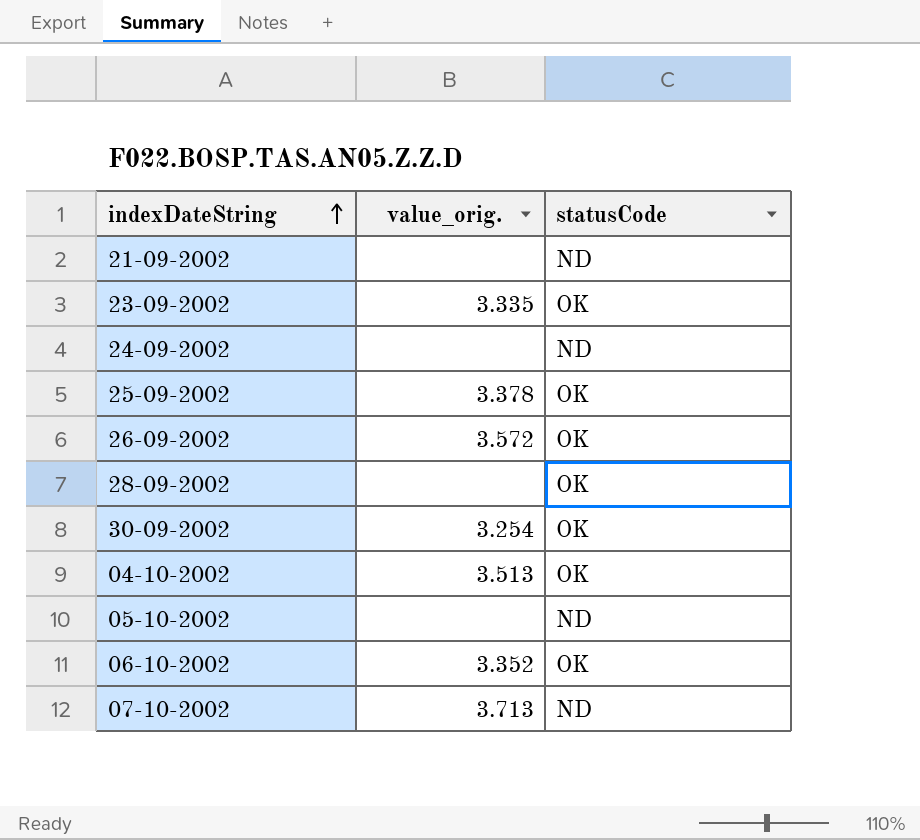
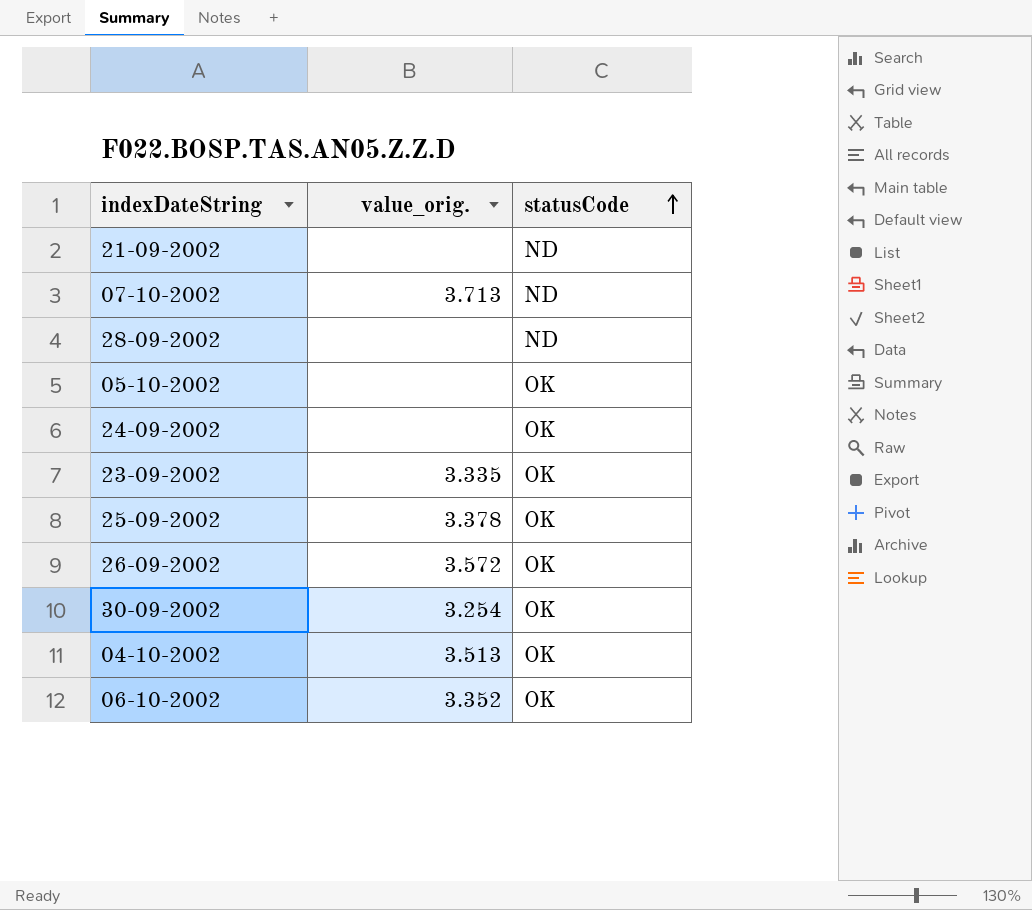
row order: indexDateString ascending -> statusCode ascending
28-09-2002 | statusCode: OK -> ND
05-10-2002 | statusCode: ND -> OK
24-09-2002 | statusCode: ND -> OK

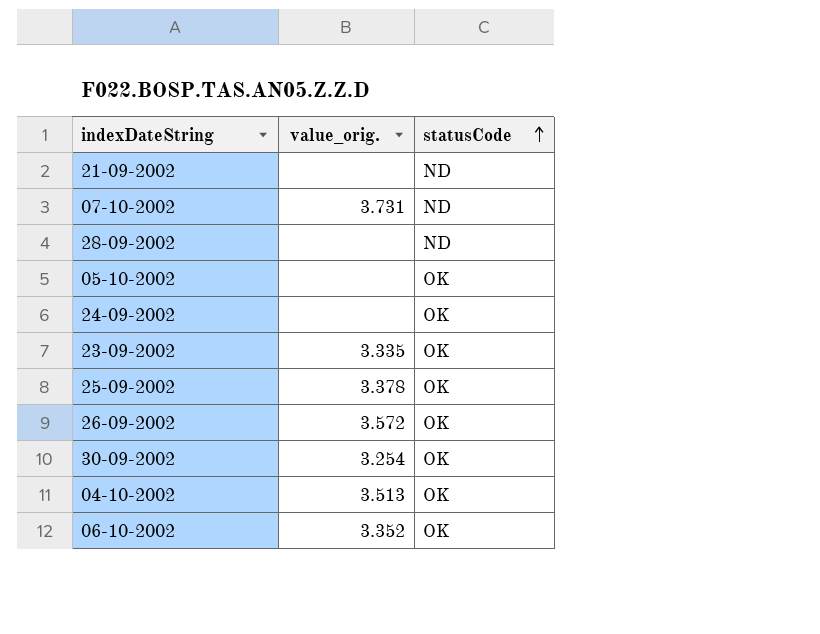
07-10-2002 | value_orig.: 3.713 -> 3.731

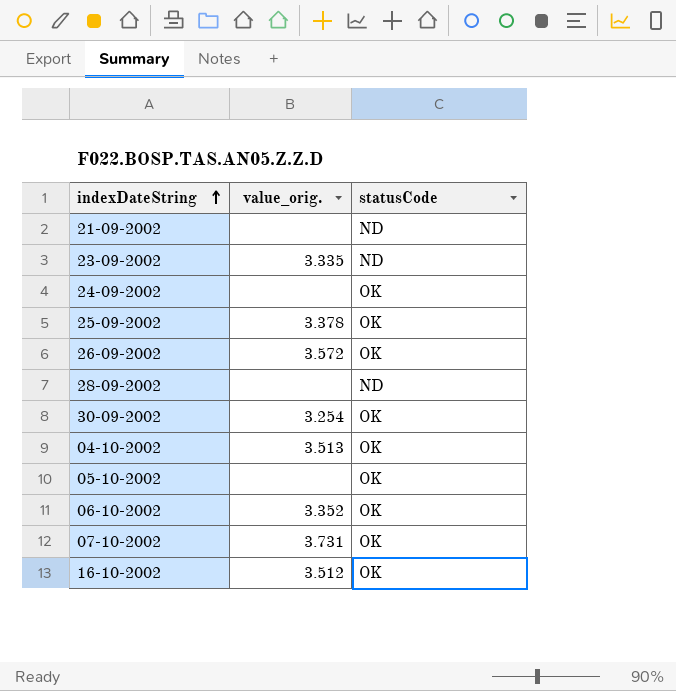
row order: statusCode ascending -> indexDateString ascending
23-09-2002 | statusCode: OK -> ND
07-10-2002 | statusCode: ND -> OK
row 16-10-2002: none -> 3.512 | OK

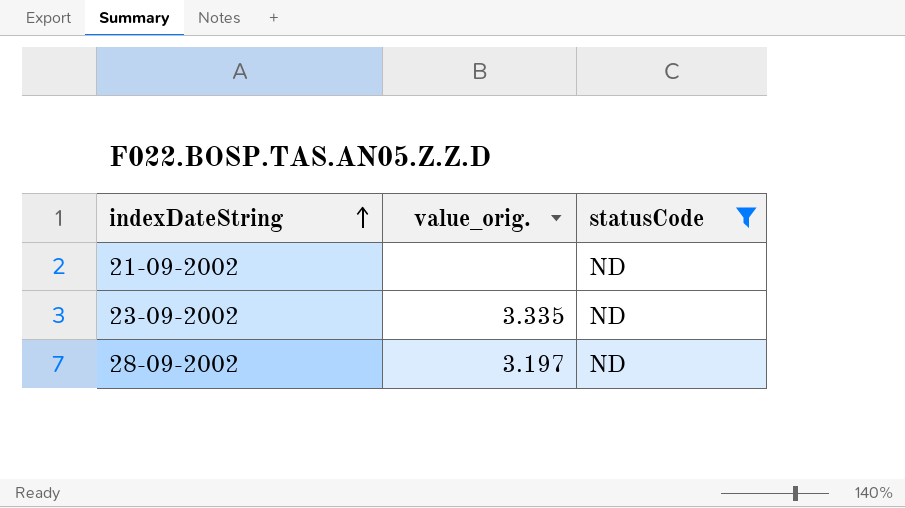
filter: none -> statusCode = ND
28-09-2002 | value_orig.: none -> 3.197

